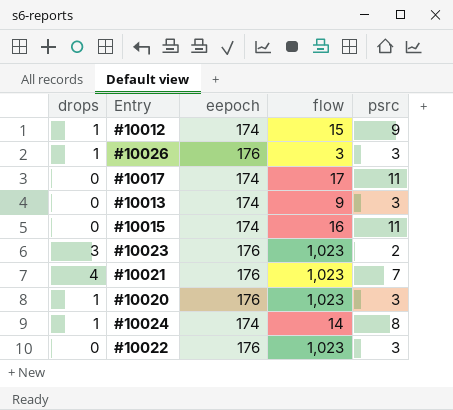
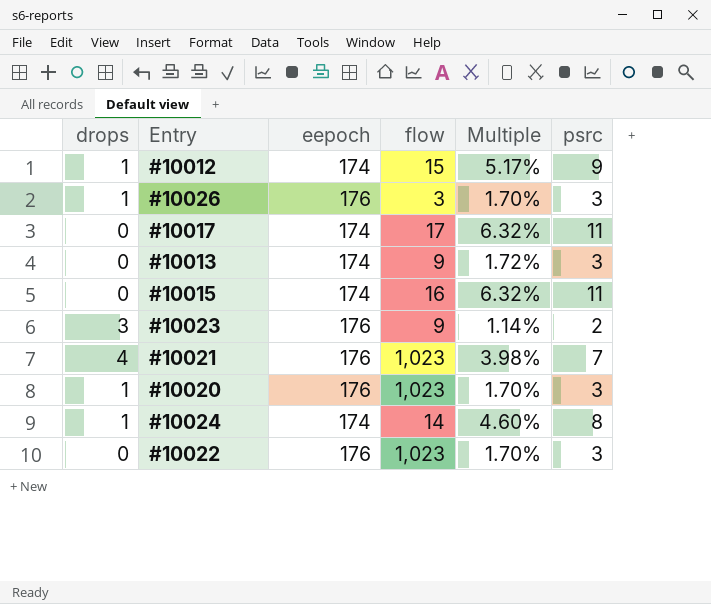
column Multiple | formula: none -> [psrc] / [eepoch]
#10023 | flow: 1,023 -> 9

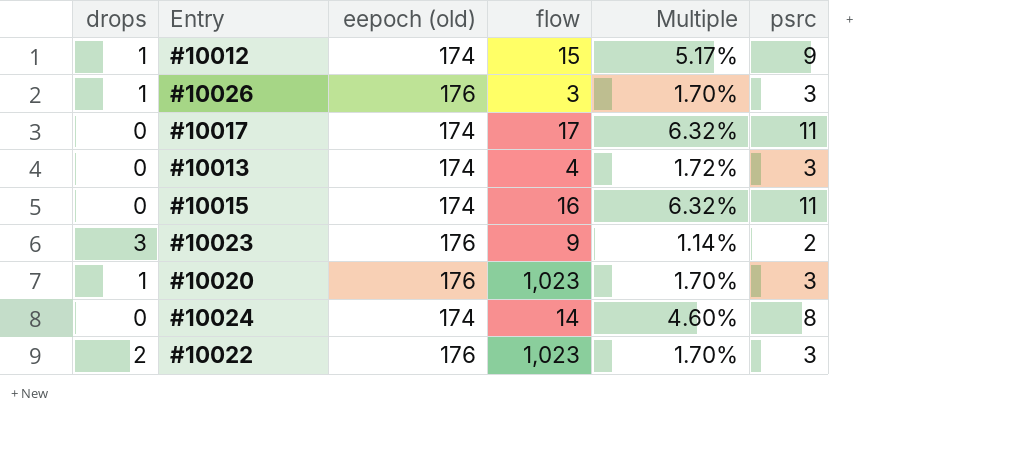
column name: eepoch -> eepoch (old)
row #10021: 4 | 176 | 1,023 | 3.98% | 7 -> none
#10013 | flow: 9 -> 4
#10024 | drops: 1 -> 0
#10022 | drops: 0 -> 2

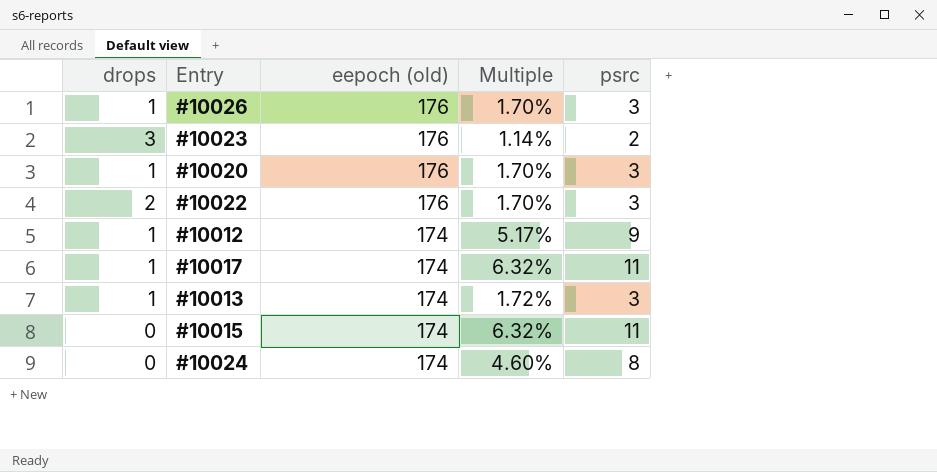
row order: none -> eepoch (old) descending
column flow | position: 4 -> none
#10017 | drops: 0 -> 1
#10013 | drops: 0 -> 1

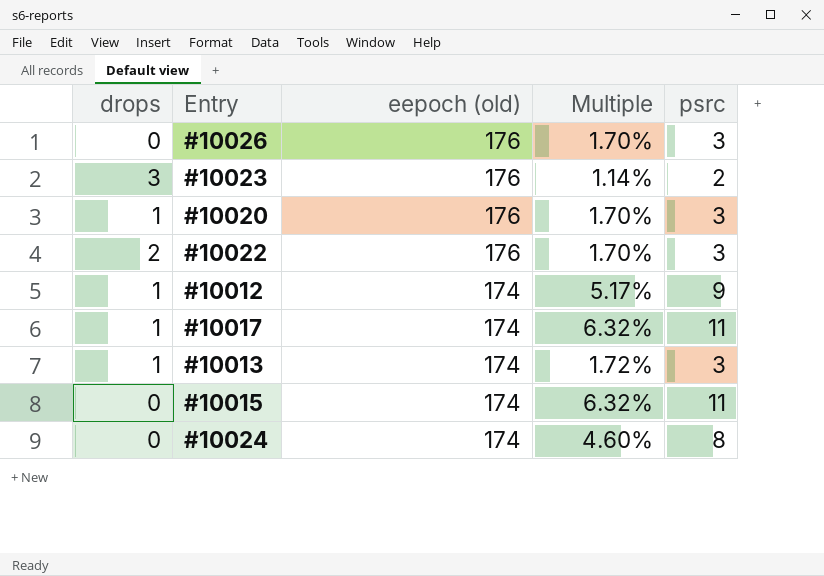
#10026 | drops: 1 -> 0

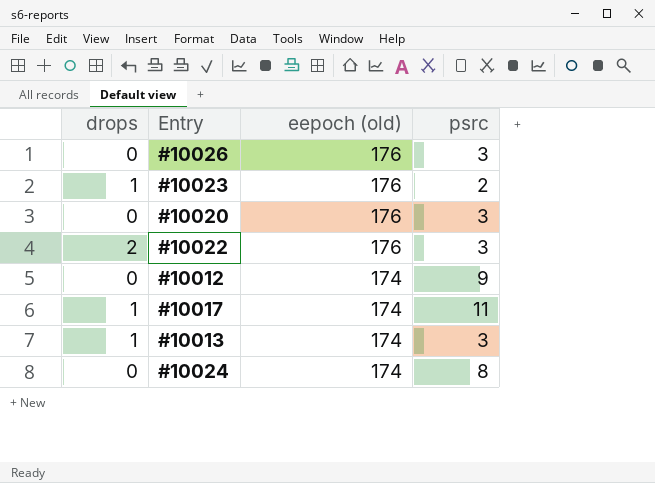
column Multiple | formula: [psrc] / [eepoch (old)] -> none
row #10015: 0 | 174 | 6.32% | 11 -> none
#10023 | drops: 3 -> 1
#10020 | drops: 1 -> 0
#10012 | drops: 1 -> 0

